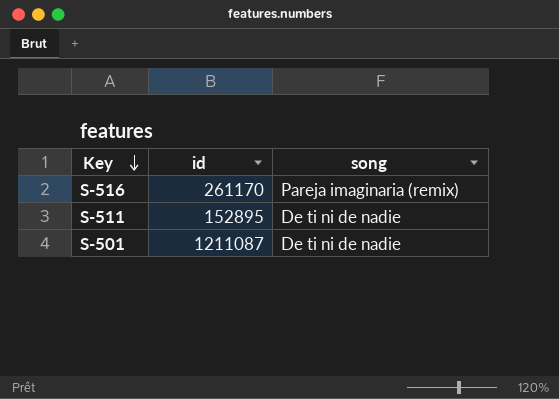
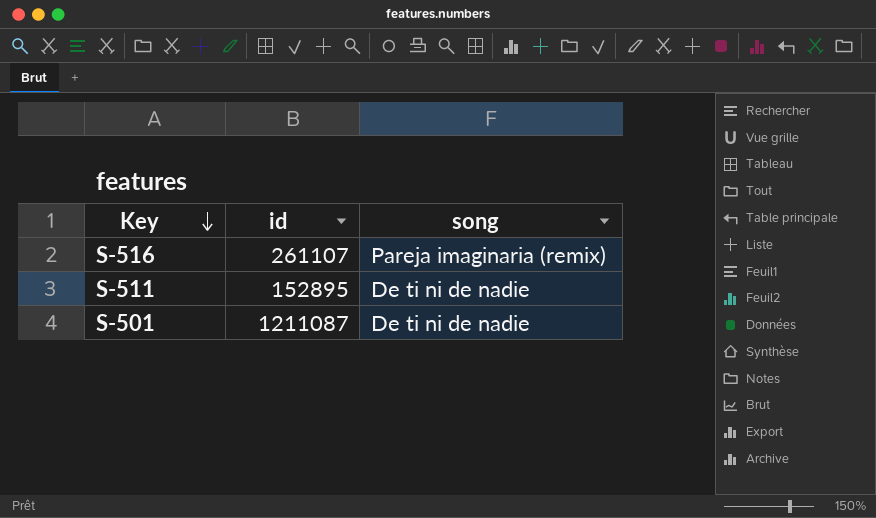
S-516 | id: 261170 -> 261107

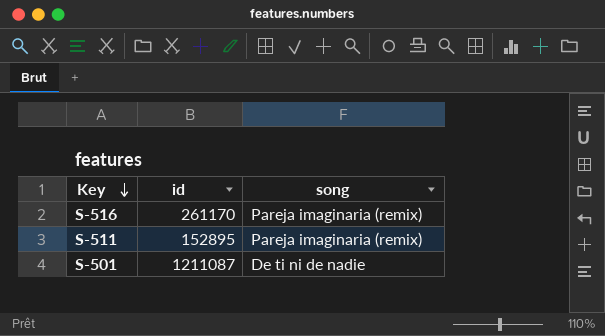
S-516 | id: 261107 -> 261170
S-511 | song: De ti ni de nadie -> Pareja imaginaria (remix)

